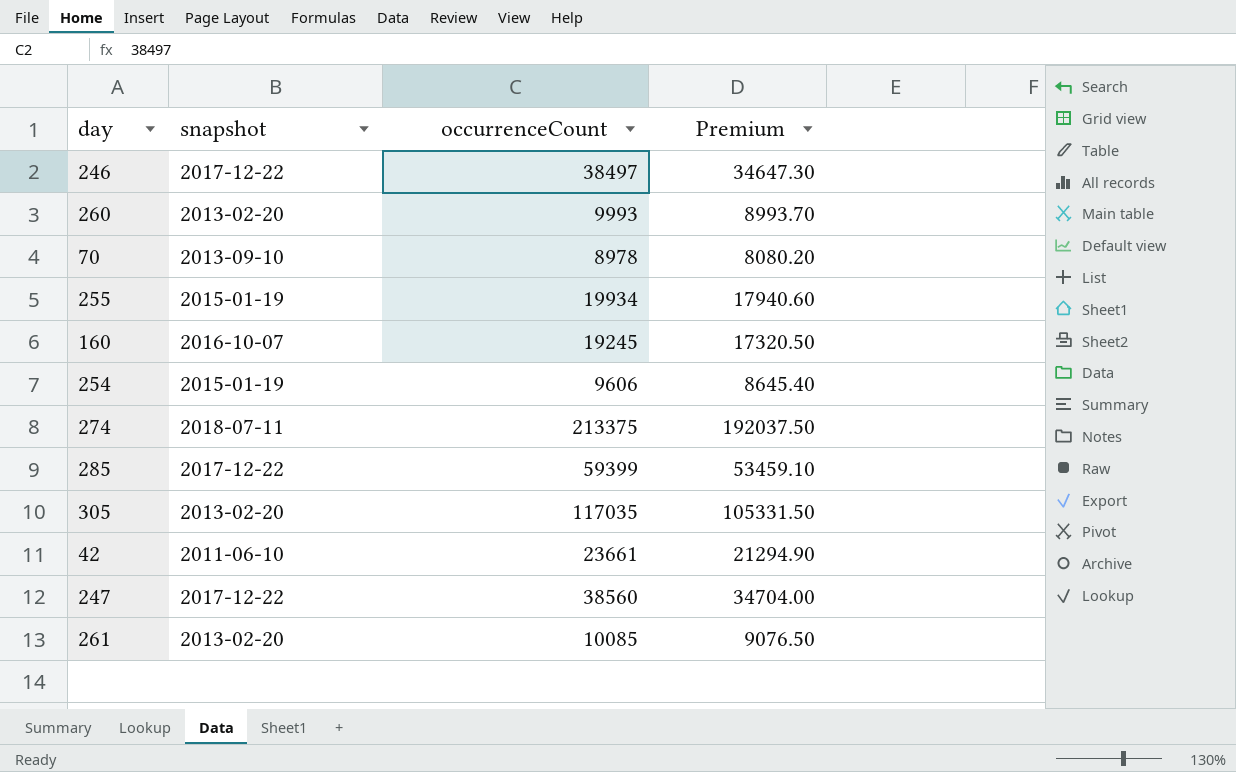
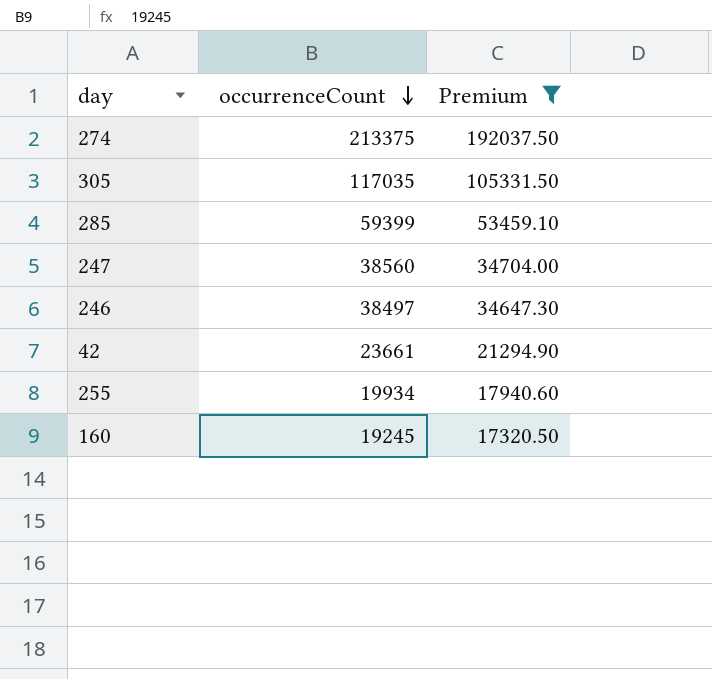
filter: none -> Premium >= 17320.50
row order: none -> occurrenceCount descending
column snapshot | position: 2 -> none

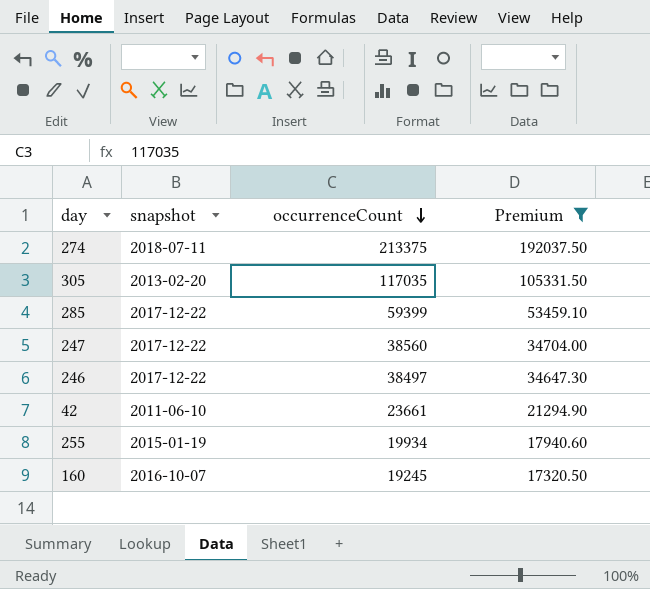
column snapshot | position: none -> 2

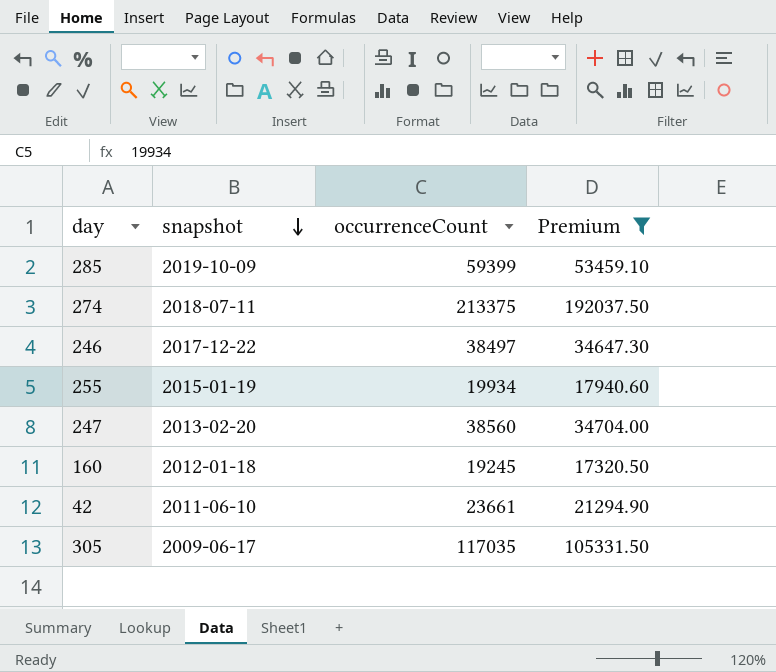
row order: occurrenceCount descending -> snapshot descending
285 | snapshot: 2017-12-22 -> 2019-10-09
247 | snapshot: 2017-12-22 -> 2013-02-20
160 | snapshot: 2016-10-07 -> 2012-01-18
305 | snapshot: 2013-02-20 -> 2009-06-17

